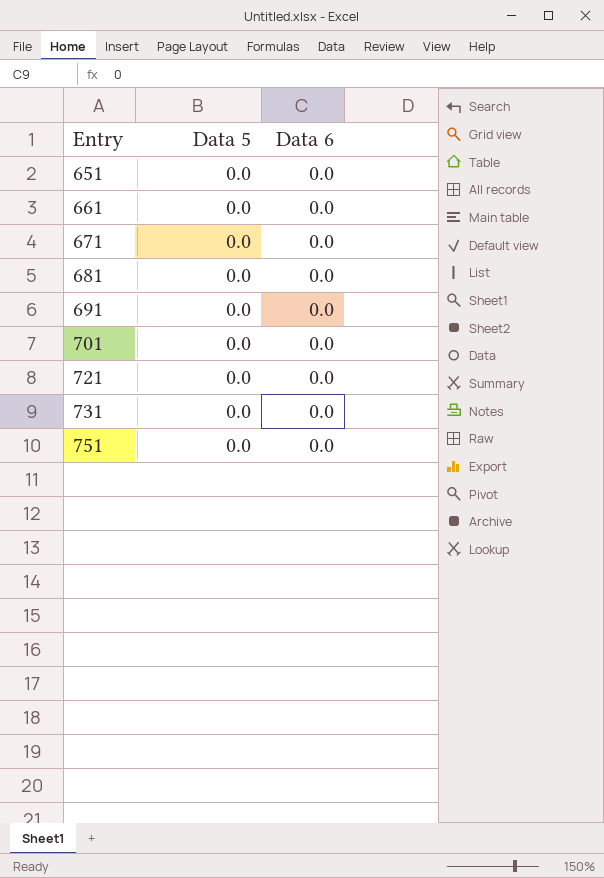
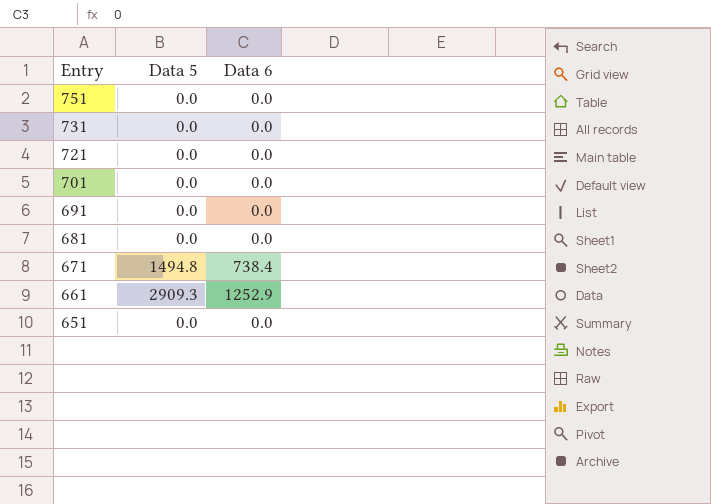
row order: Entry ascending -> Entry descending
671 | Data 5: 0.0 -> 1494.8
671 | Data 6: 0.0 -> 738.4
661 | Data 5: 0.0 -> 2909.3
661 | Data 6: 0.0 -> 1252.9

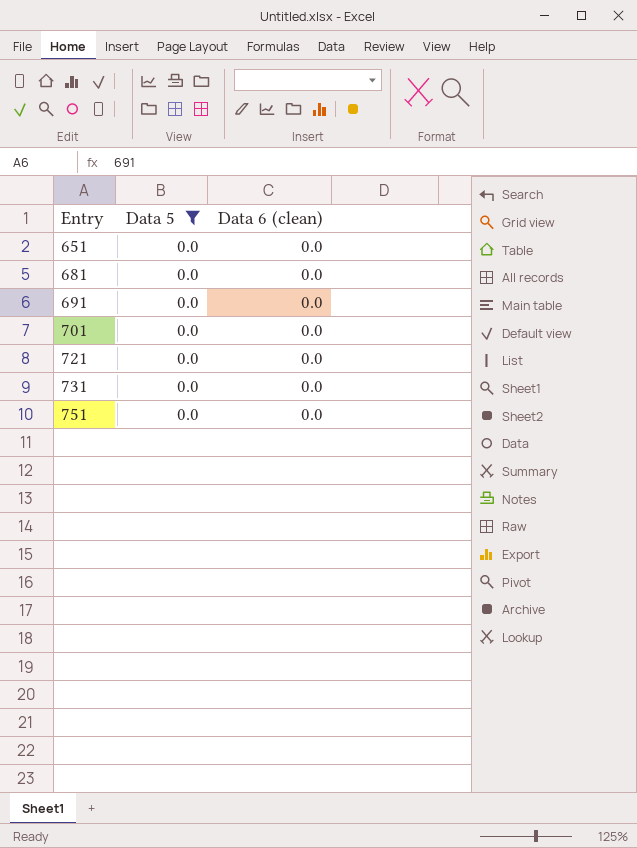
filter: none -> Data 5 = 0.0
row order: Entry descending -> Entry ascending
column name: Data 6 -> Data 6 (clean)

